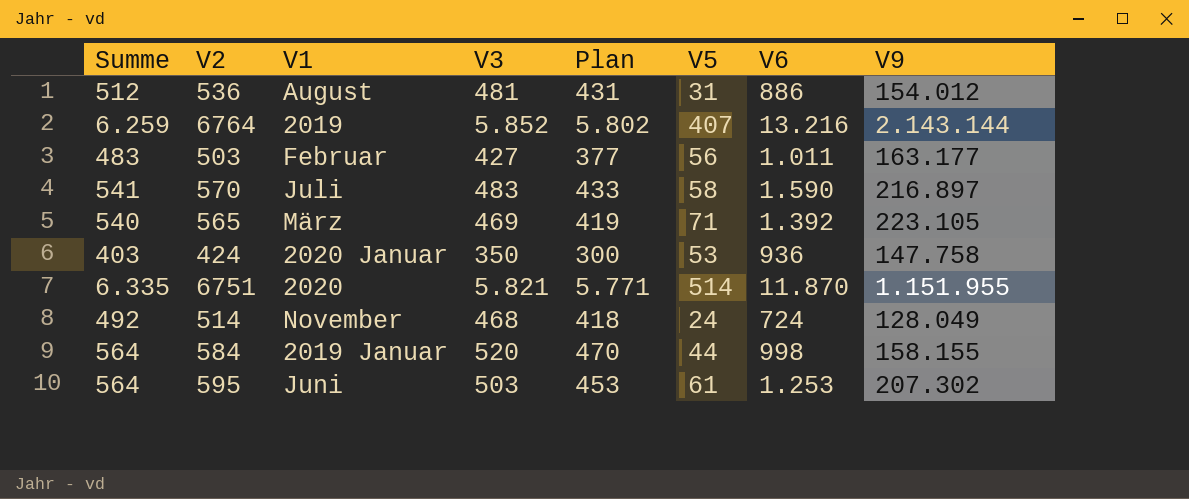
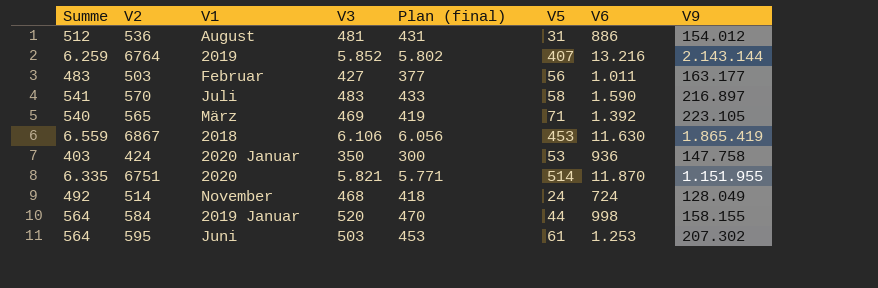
column name: Plan -> Plan (final)
row 6867: none -> 6.559 | 2018 | 6.106 | 6.056 | 453 | 11.630 | 1.865.419

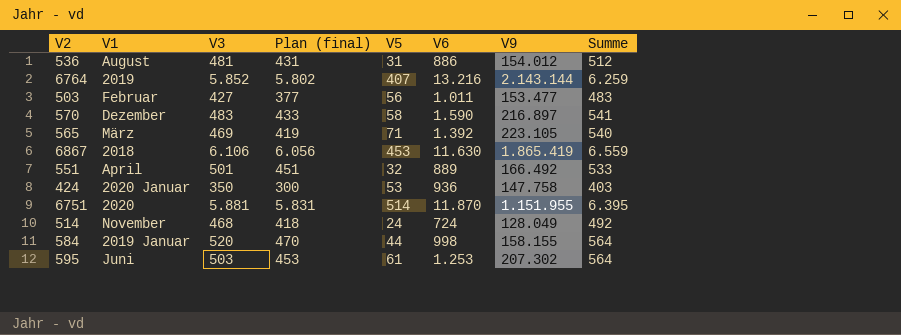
column Summe | position: 1 -> 8
503 | V9: 163.177 -> 153.477
570 | V1: Juli -> Dezember
row 551: none -> April | 501 | 451 | 32 | 889 | 166.492 | 533
6751 | V3: 5.821 -> 5.881
6751 | Plan (final): 5.771 -> 5.831
6751 | Summe: 6.335 -> 6.395

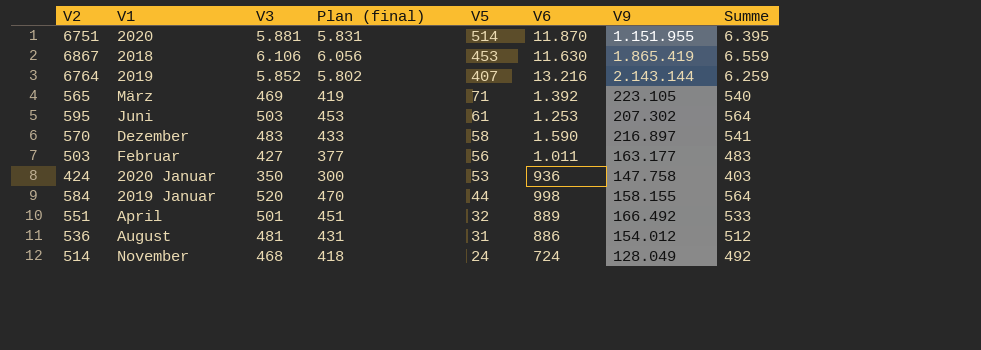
row order: none -> V5 descending
503 | V9: 153.477 -> 163.177

